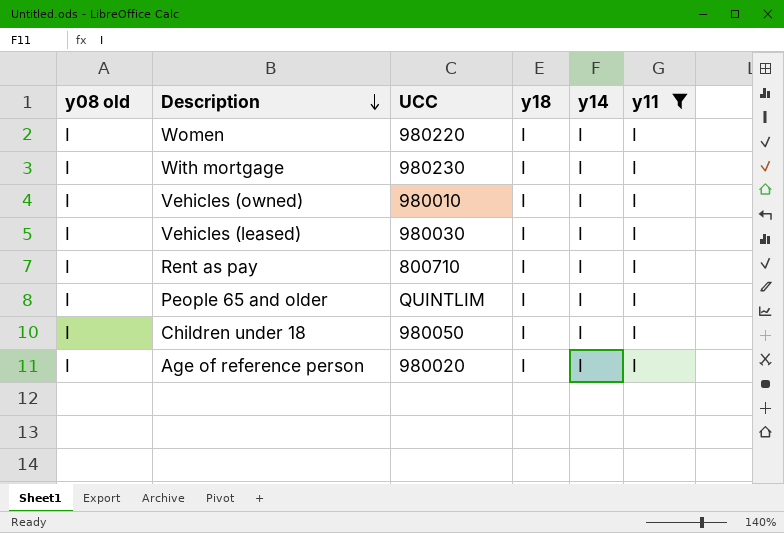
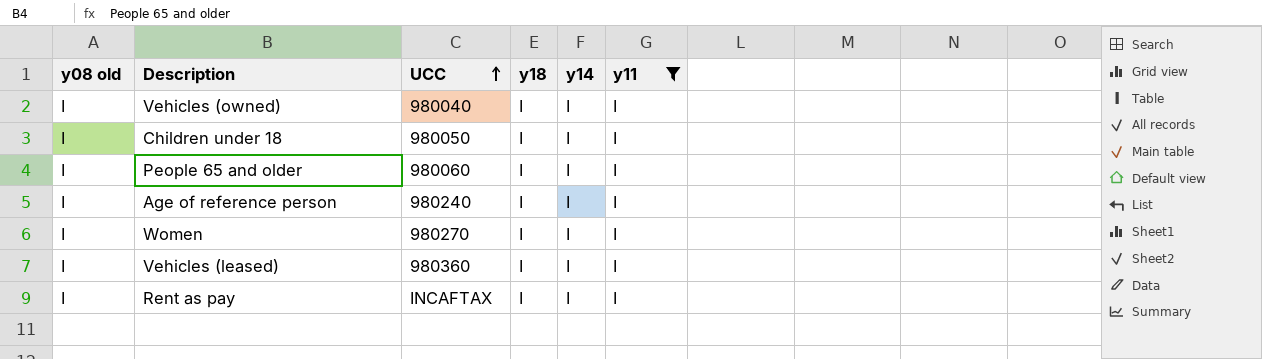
row order: Description descending -> UCC ascending
row With mortgage: I | 980230 | I | I | I -> none
Vehicles (owned) | UCC: 980010 -> 980040
People 65 and older | UCC: QUINTLIM -> 980060
Age of reference person | UCC: 980020 -> 980240
Women | UCC: 980220 -> 980270
Vehicles (leased) | UCC: 980030 -> 980360
Rent as pay | UCC: 800710 -> INCAFTAX

